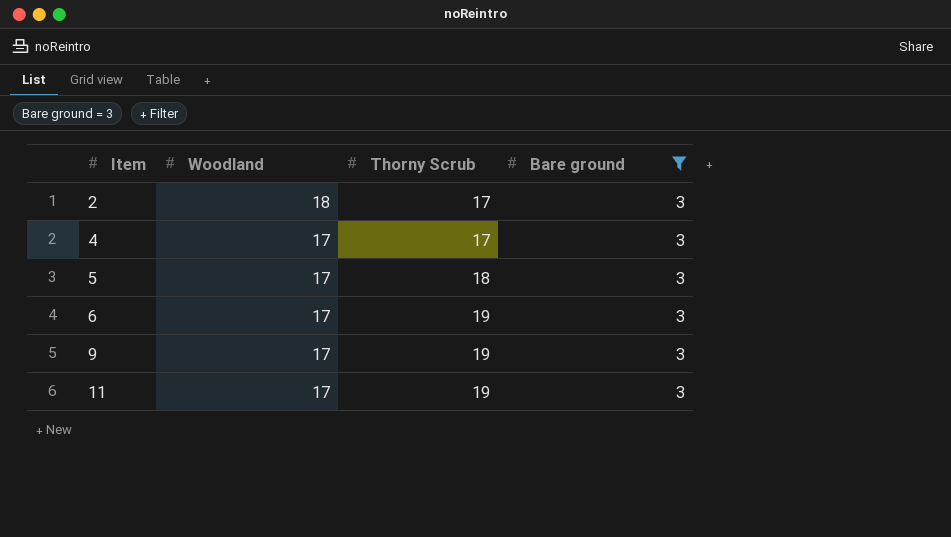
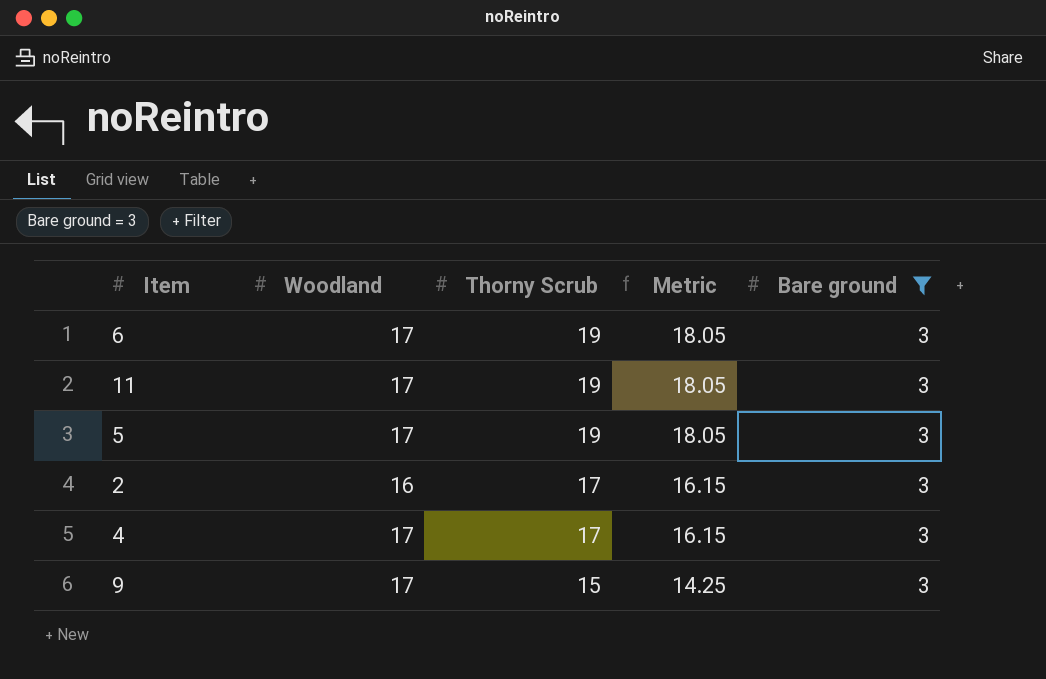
row order: Item ascending -> Thorny Scrub descending
column Metric | formula: none -> [Thorny Scrub] * 0.95
5 | Thorny Scrub: 18 -> 19
2 | Woodland: 18 -> 16
9 | Thorny Scrub: 19 -> 15

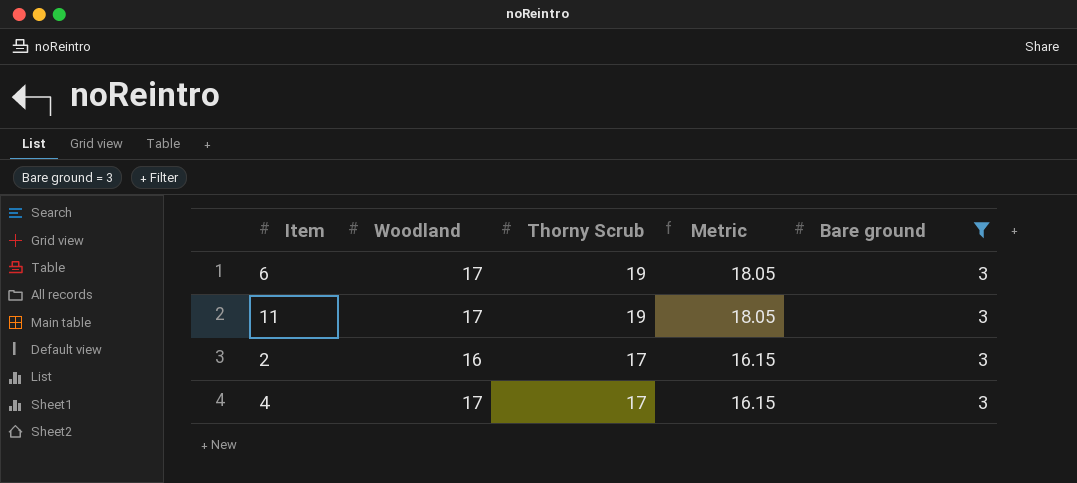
row 5: 17 | 19 | 18.05 | 3 -> none
row 9: 17 | 15 | 14.25 | 3 -> none

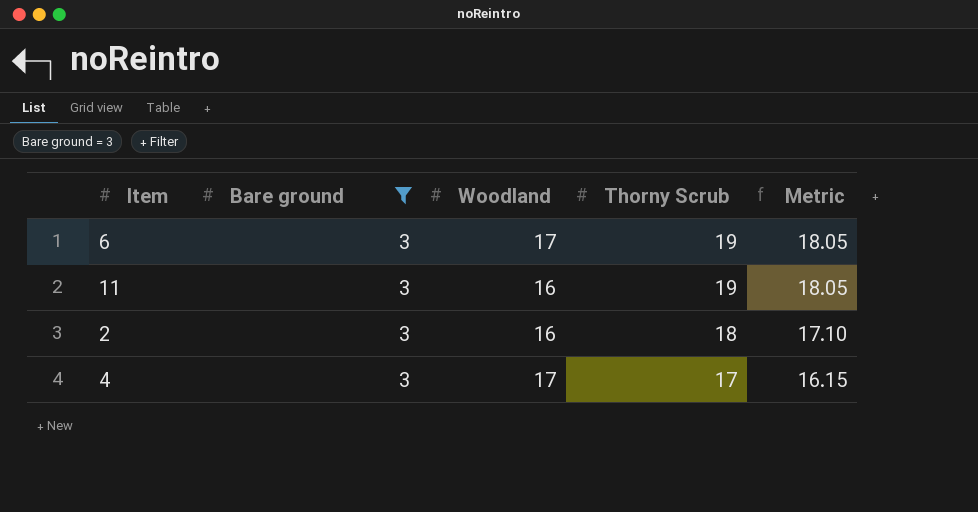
column Bare ground | position: 5 -> 2
11 | Woodland: 17 -> 16
2 | Thorny Scrub: 17 -> 18
2 | Metric: 16.15 -> 17.10

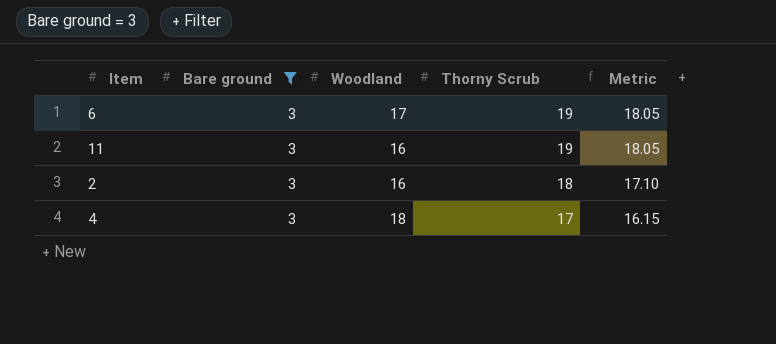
4 | Woodland: 17 -> 18

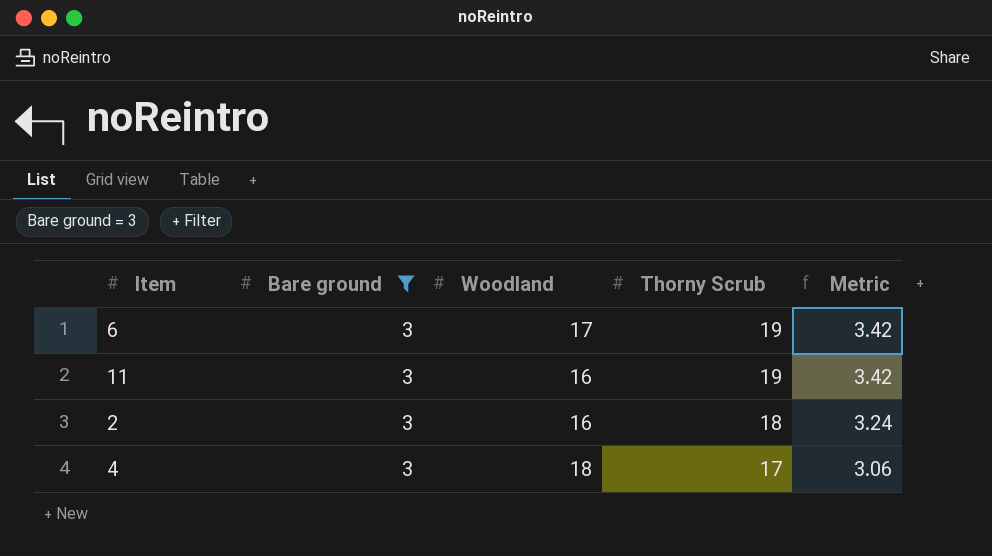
column Metric | formula: [Thorny Scrub] * 0.95 -> [Thorny Scrub] * 0.18

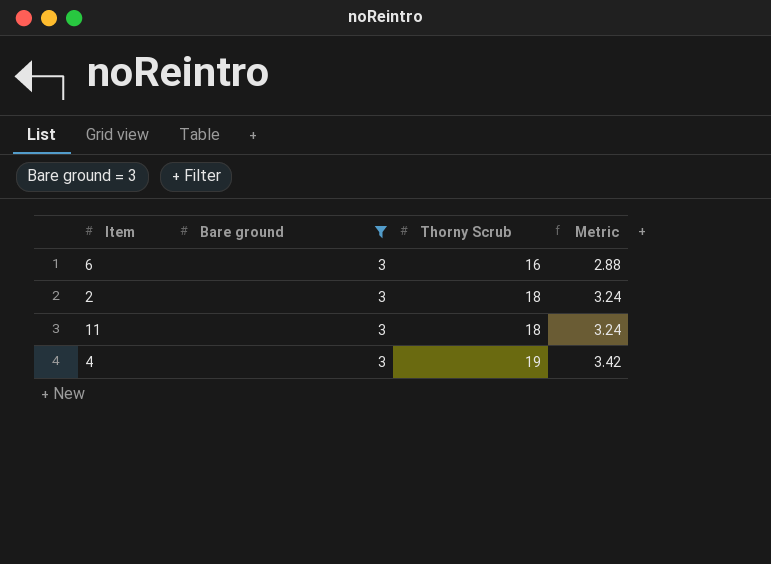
row order: Thorny Scrub descending -> Thorny Scrub ascending
column Woodland | position: 3 -> none
6 | Thorny Scrub: 19 -> 16
6 | Metric: 3.42 -> 2.88
11 | Thorny Scrub: 19 -> 18
11 | Metric: 3.42 -> 3.24
4 | Thorny Scrub: 17 -> 19
4 | Metric: 3.06 -> 3.42

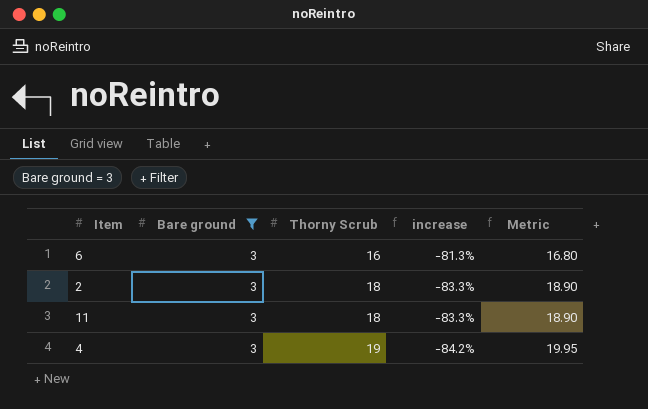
column increase | formula: none -> ([Bare ground] - [Thorny Scrub]) / [Thorny Scrub]
column Metric | formula: [Thorny Scrub] * 0.18 -> [Thorny Scrub] * 1.05

